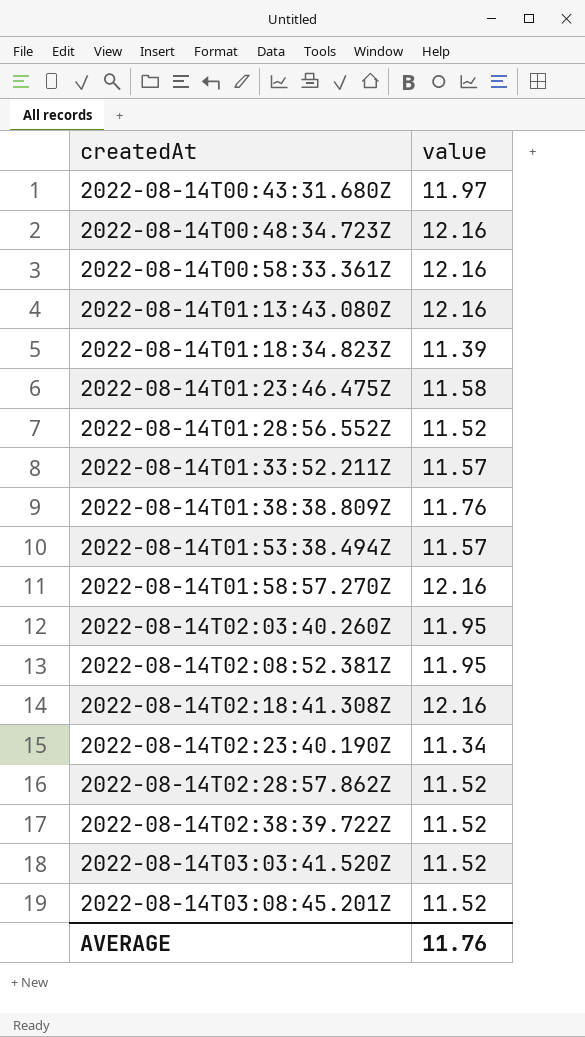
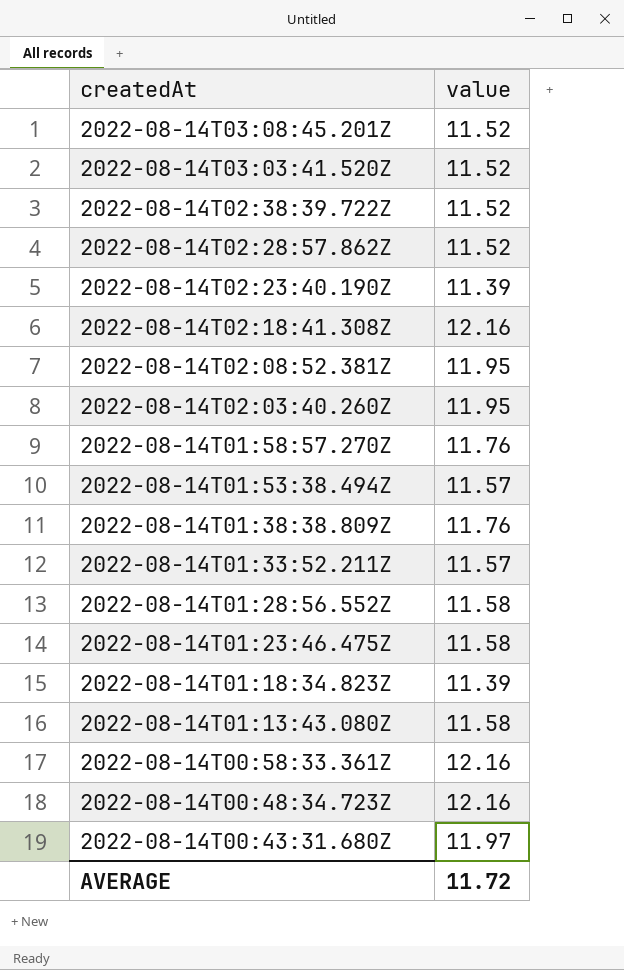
row order: createdAt ascending -> createdAt descending
2022-08-14T02:23:40.190Z | value: 11.34 -> 11.39
2022-08-14T01:58:57.270Z | value: 12.16 -> 11.76
2022-08-14T01:28:56.552Z | value: 11.52 -> 11.58
2022-08-14T01:13:43.080Z | value: 12.16 -> 11.58
AVERAGE | value: 11.76 -> 11.72

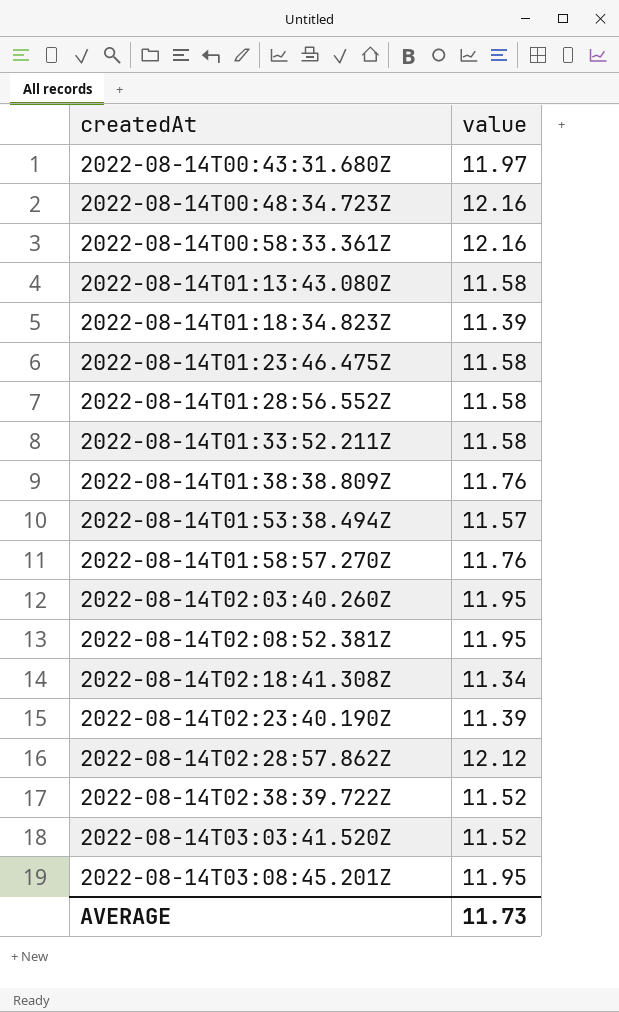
row order: createdAt descending -> createdAt ascending
2022-08-14T01:33:52.211Z | value: 11.57 -> 11.58
2022-08-14T02:18:41.308Z | value: 12.16 -> 11.34
2022-08-14T02:28:57.862Z | value: 11.52 -> 12.12
2022-08-14T03:08:45.201Z | value: 11.52 -> 11.95
AVERAGE | value: 11.72 -> 11.73

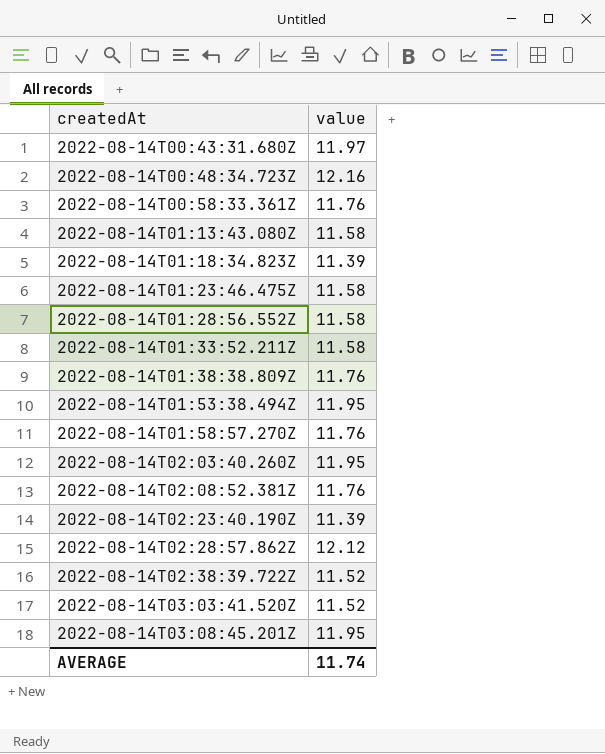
row 2022-08-14T02:18:41.308Z: 11.34 -> none
2022-08-14T00:58:33.361Z | value: 12.16 -> 11.76
2022-08-14T01:53:38.494Z | value: 11.57 -> 11.95
2022-08-14T02:08:52.381Z | value: 11.95 -> 11.76
AVERAGE | value: 11.73 -> 11.74

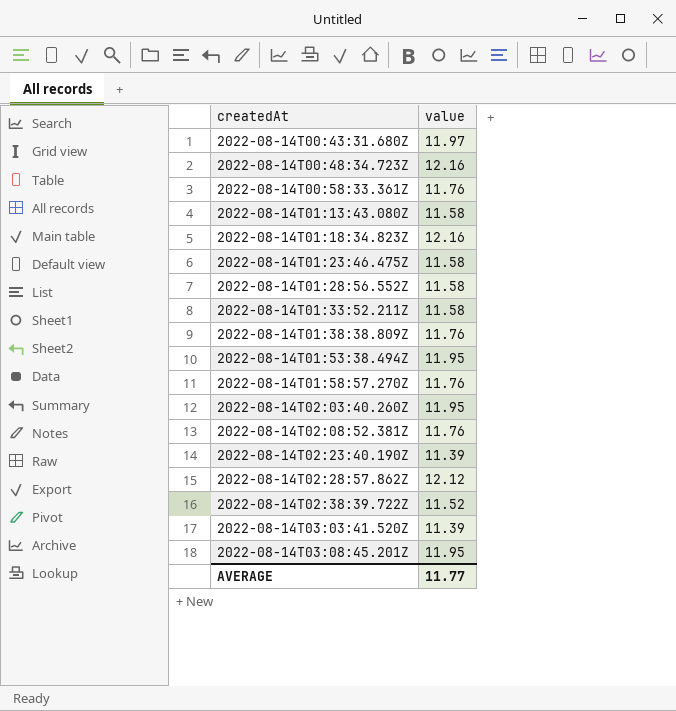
2022-08-14T01:18:34.823Z | value: 11.39 -> 12.16
2022-08-14T03:03:41.520Z | value: 11.52 -> 11.39
AVERAGE | value: 11.74 -> 11.77

